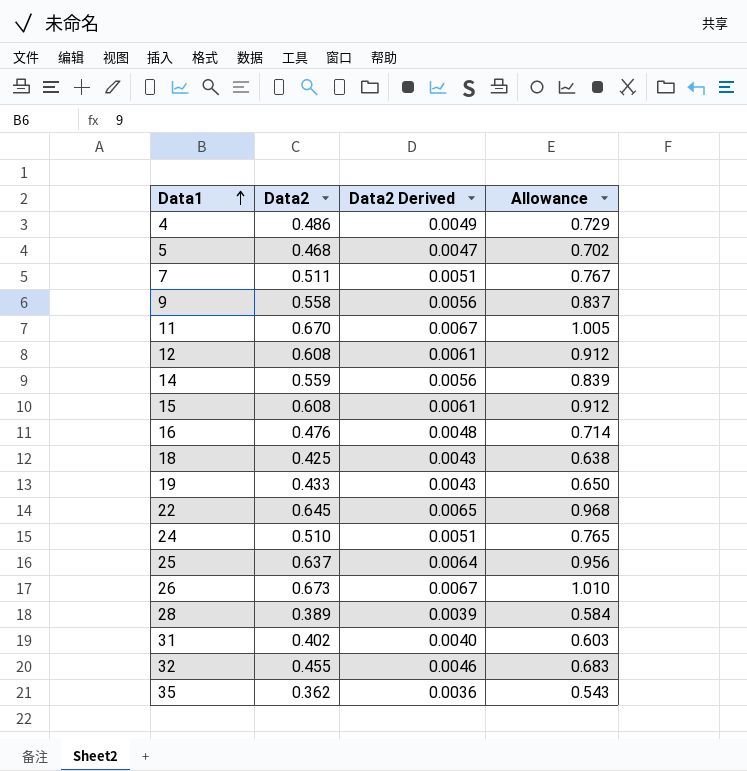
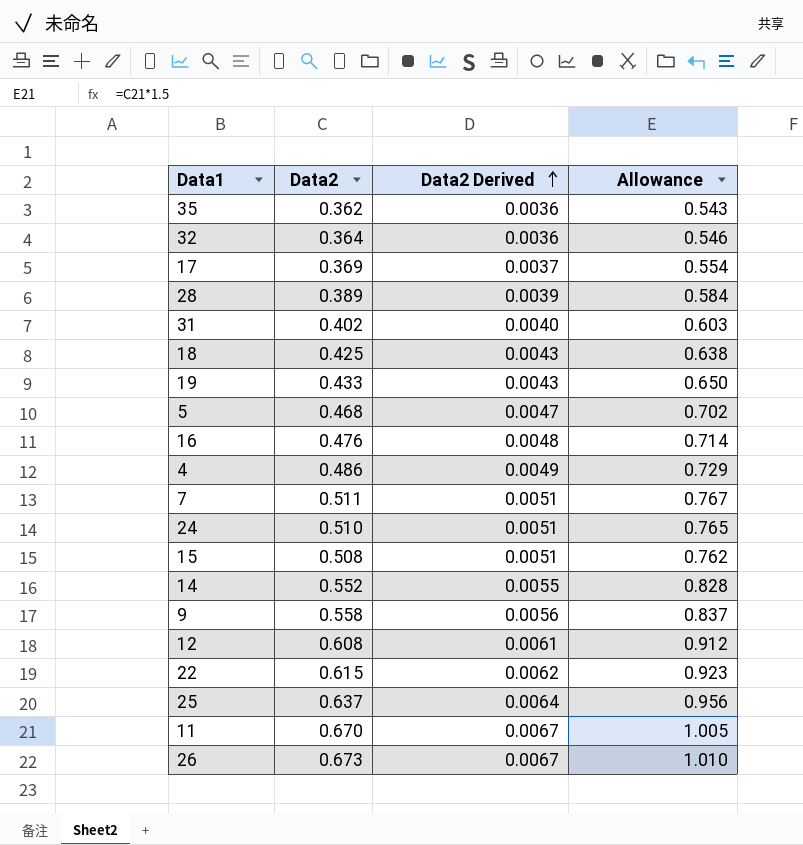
row order: Data1 ascending -> Data2 Derived ascending
32 | Data2: 0.455 -> 0.364
32 | Data2 Derived: 0.0046 -> 0.0036
32 | Allowance: 0.683 -> 0.546
row 17: none -> 0.369 | 0.0037 | 0.554
15 | Data2: 0.608 -> 0.508
15 | Data2 Derived: 0.0061 -> 0.0051
15 | Allowance: 0.912 -> 0.762
14 | Data2: 0.559 -> 0.552
14 | Data2 Derived: 0.0056 -> 0.0055
14 | Allowance: 0.839 -> 0.828
22 | Data2: 0.645 -> 0.615
22 | Data2 Derived: 0.0065 -> 0.0062
22 | Allowance: 0.968 -> 0.923

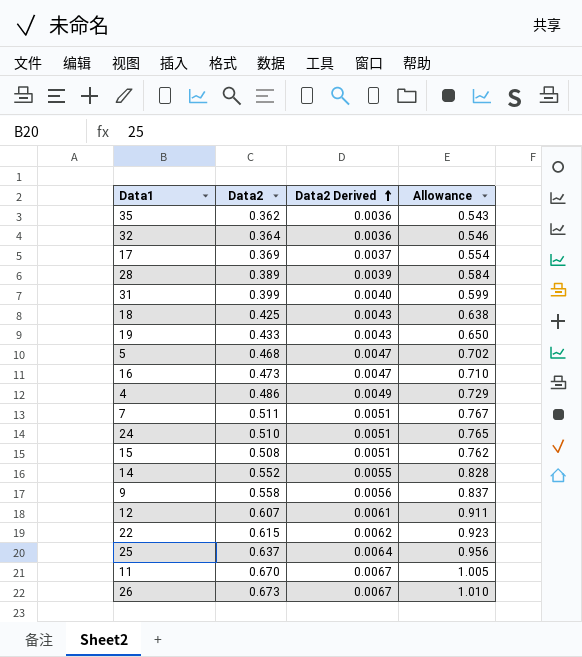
31 | Data2: 0.402 -> 0.399
31 | Allowance: 0.603 -> 0.599
16 | Data2: 0.476 -> 0.473
16 | Data2 Derived: 0.0048 -> 0.0047
16 | Allowance: 0.714 -> 0.710
12 | Data2: 0.608 -> 0.607
12 | Allowance: 0.912 -> 0.911

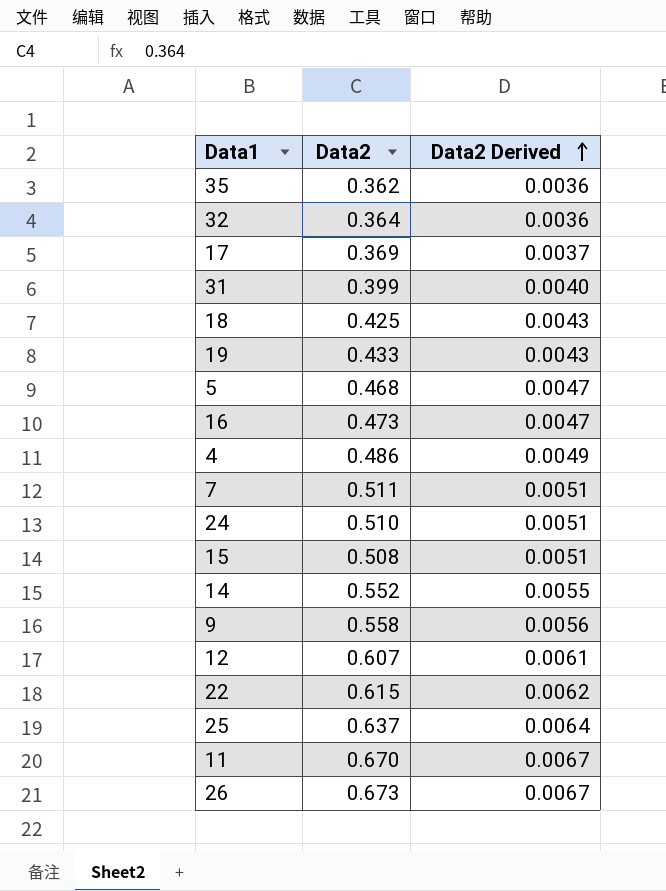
column Allowance | formula: [Data2] * 1.5 -> none
row 28: 0.389 | 0.0039 | 0.584 -> none

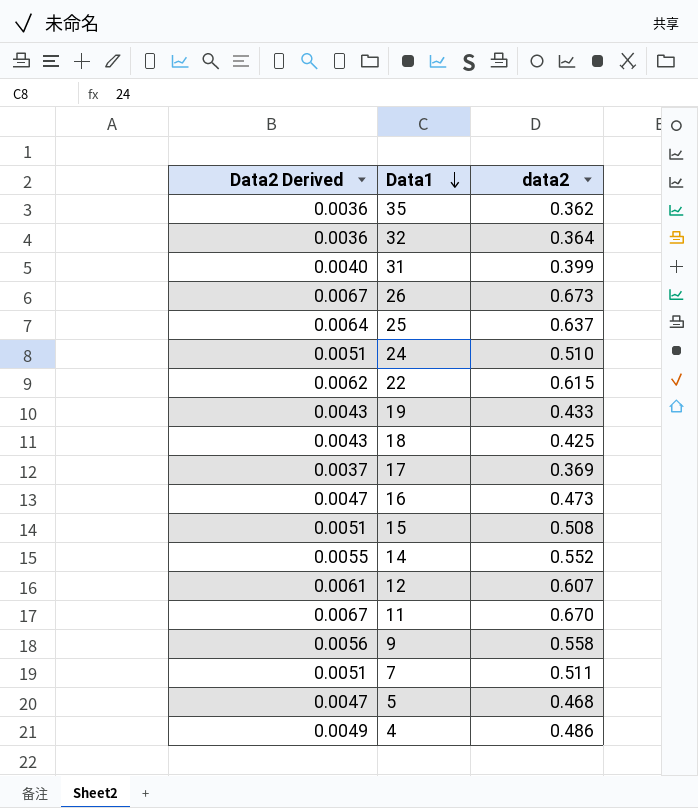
row order: Data2 Derived ascending -> Data1 descending
column Data2 Derived | position: 3 -> 1
column name: Data2 -> data2

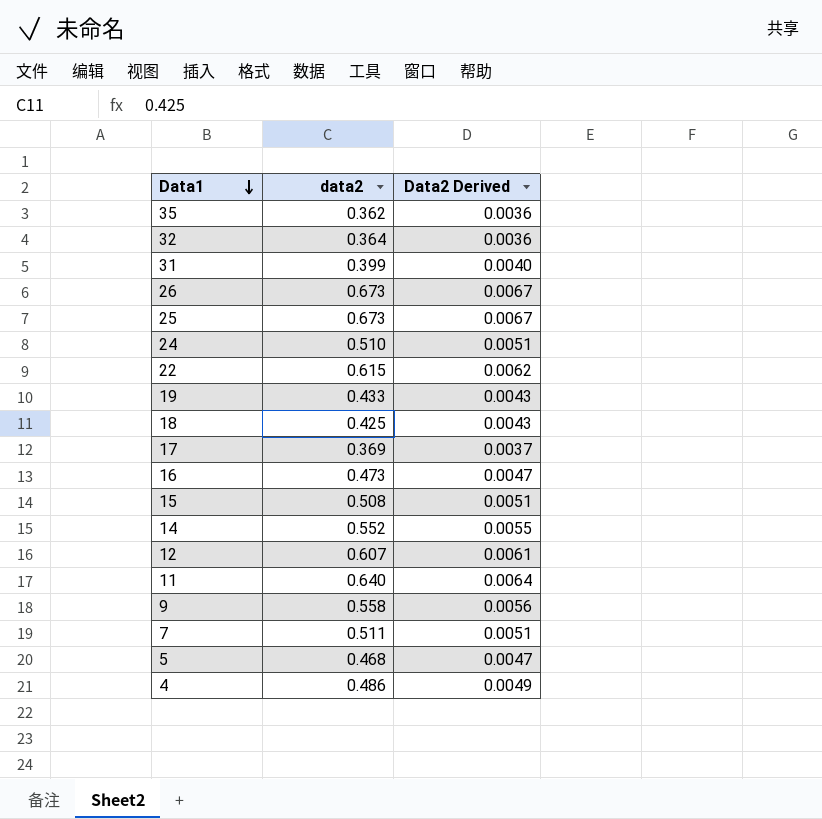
column Data2 Derived | position: 1 -> 3
25 | data2: 0.637 -> 0.673
25 | Data2 Derived: 0.0064 -> 0.0067
11 | data2: 0.670 -> 0.640
11 | Data2 Derived: 0.0067 -> 0.0064

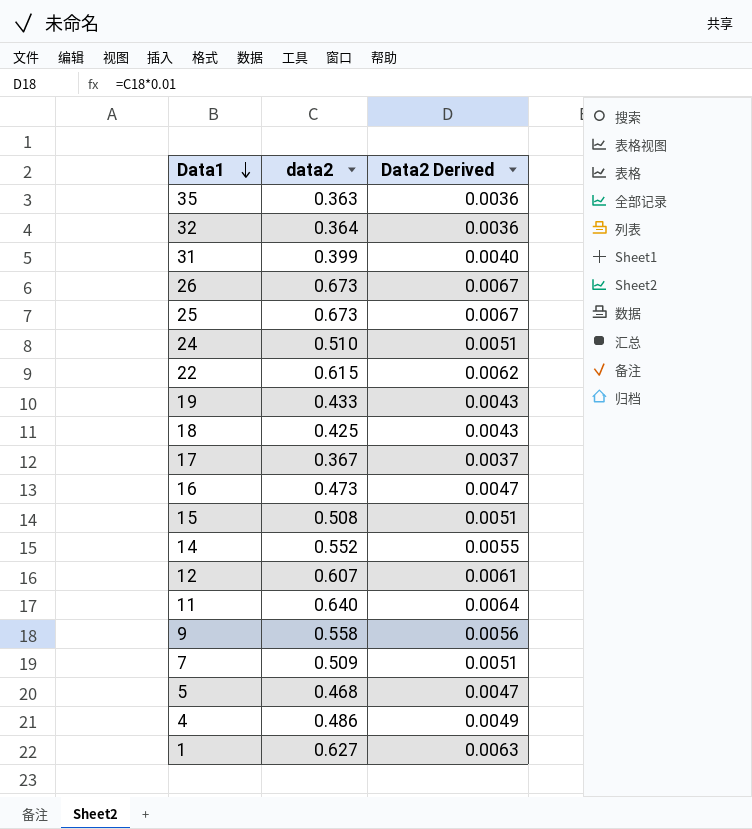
35 | data2: 0.362 -> 0.363
17 | data2: 0.369 -> 0.367
7 | data2: 0.511 -> 0.509
row 1: none -> 0.627 | 0.0063

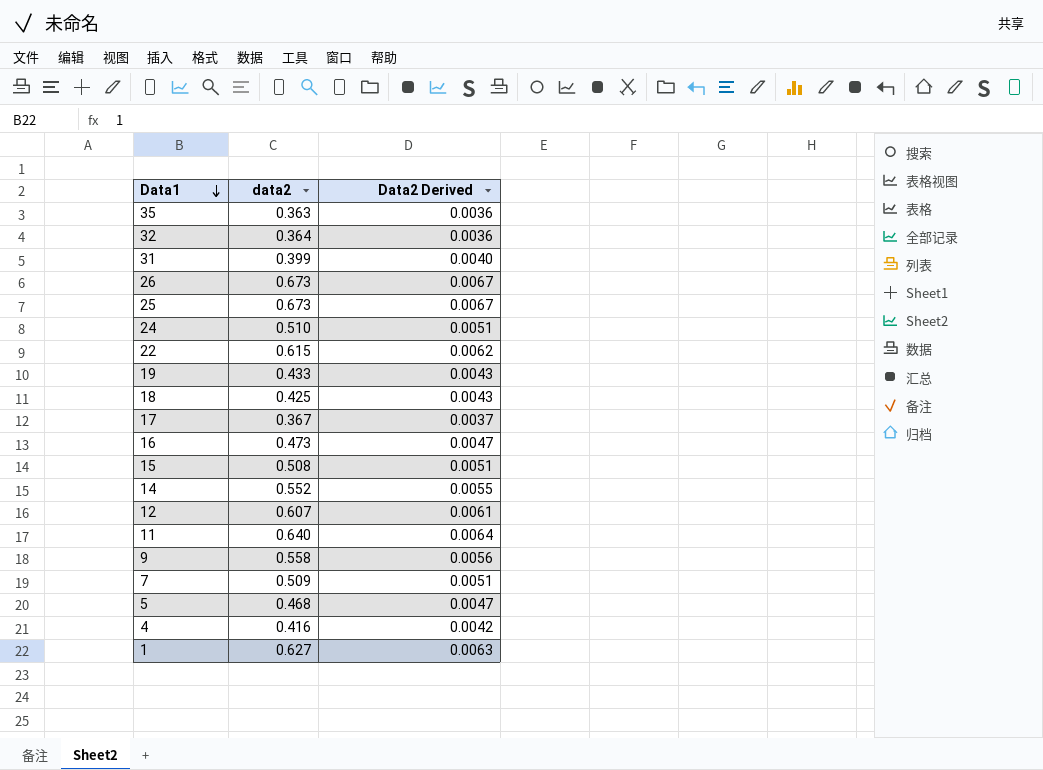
4 | data2: 0.486 -> 0.416
4 | Data2 Derived: 0.0049 -> 0.0042

